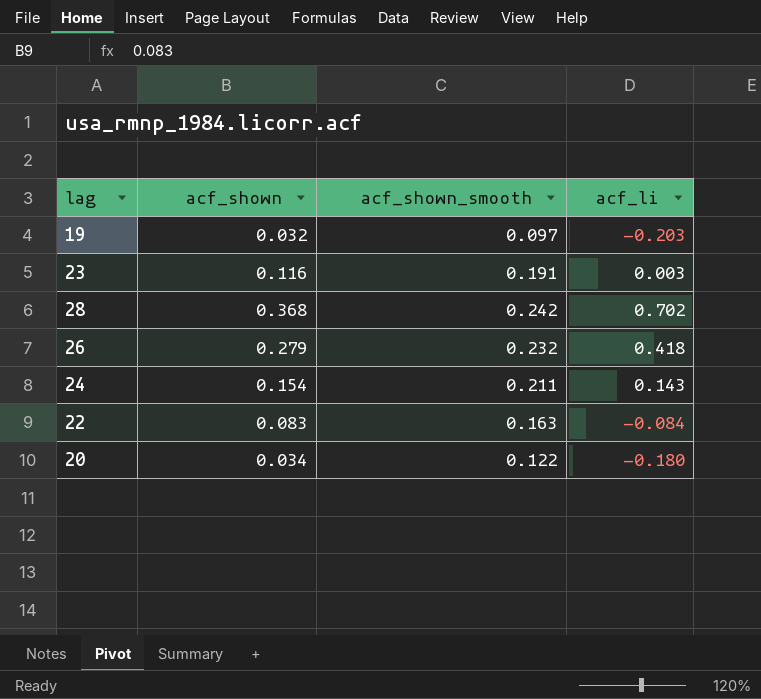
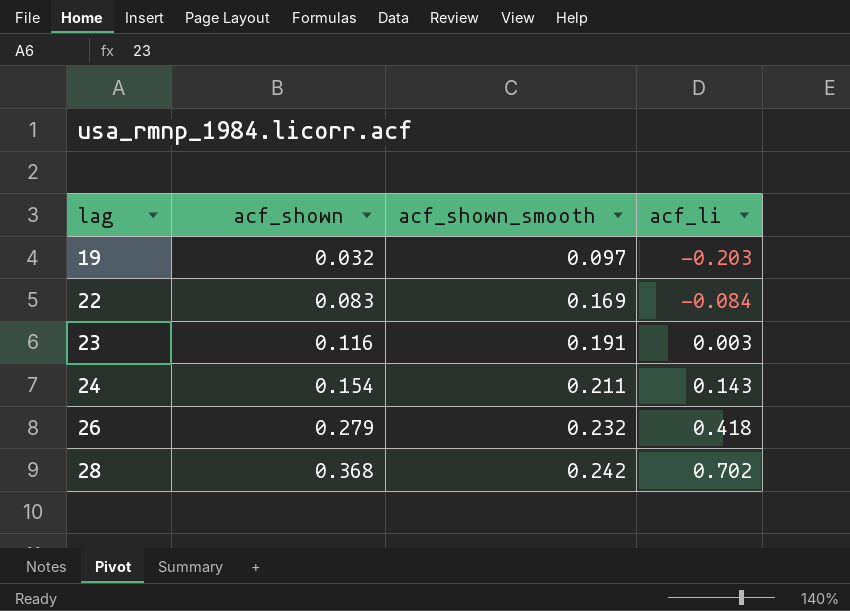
row order: none -> lag ascending
row 20: 0.034 | 0.122 | -0.180 -> none
22 | acf_shown_smooth: 0.163 -> 0.169

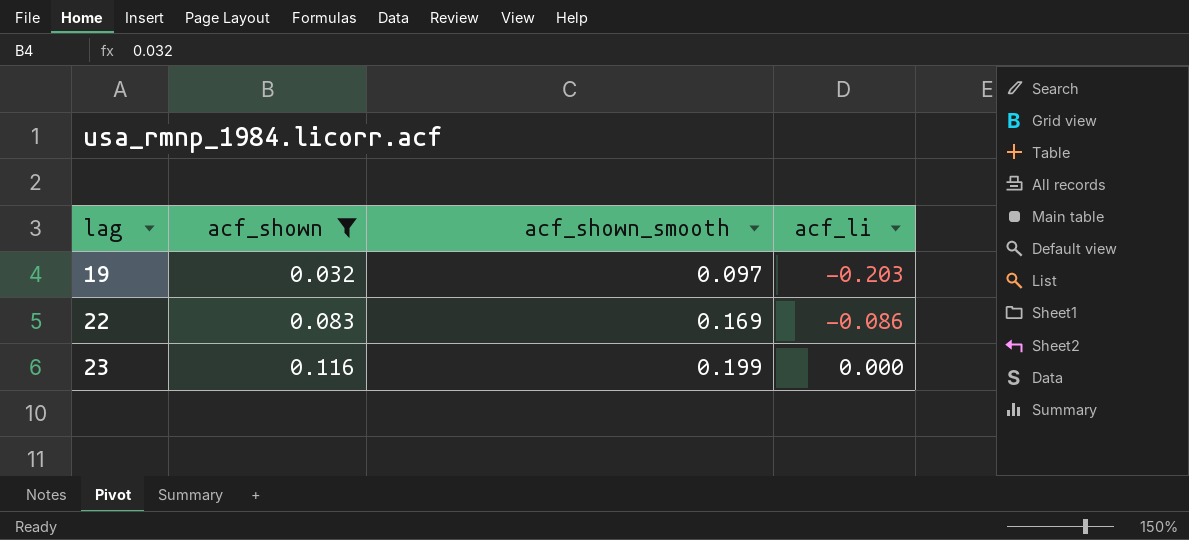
filter: none -> acf_shown <= 0.116
22 | acf_li: -0.084 -> -0.086
23 | acf_shown_smooth: 0.191 -> 0.199
23 | acf_li: 0.003 -> 0.000

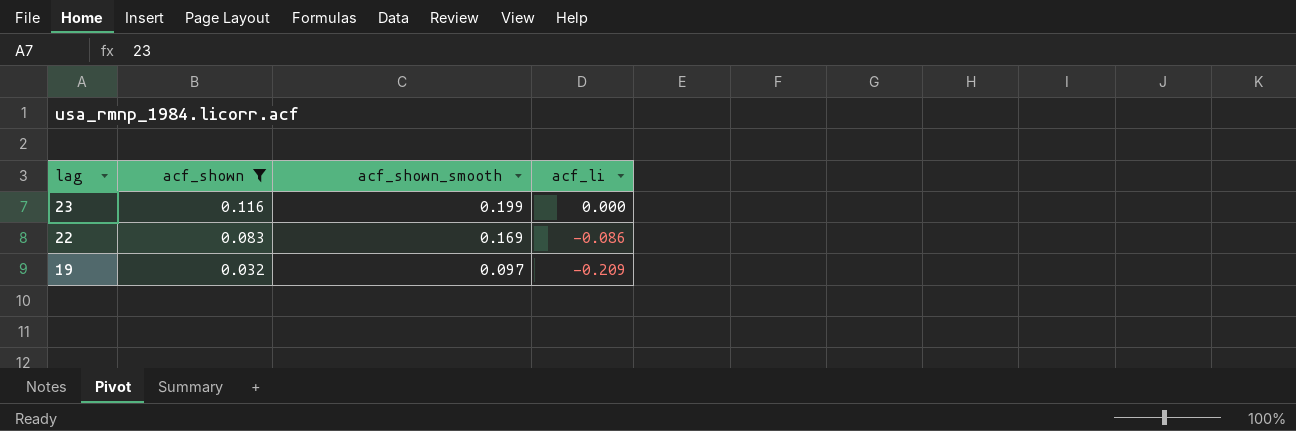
row order: lag ascending -> lag descending
19 | acf_li: -0.203 -> -0.209

